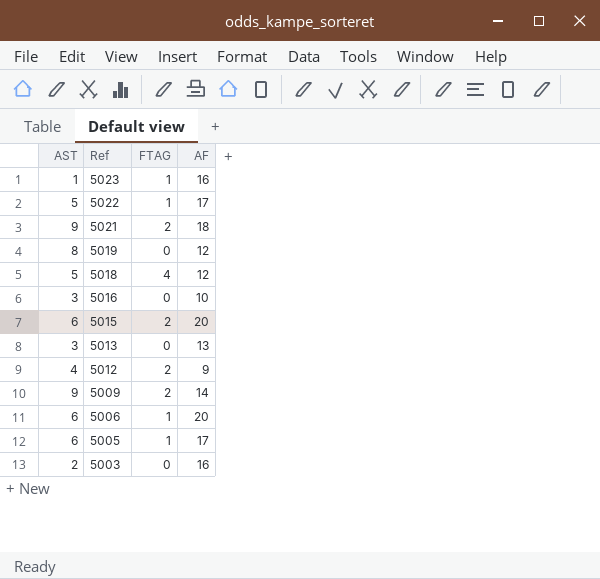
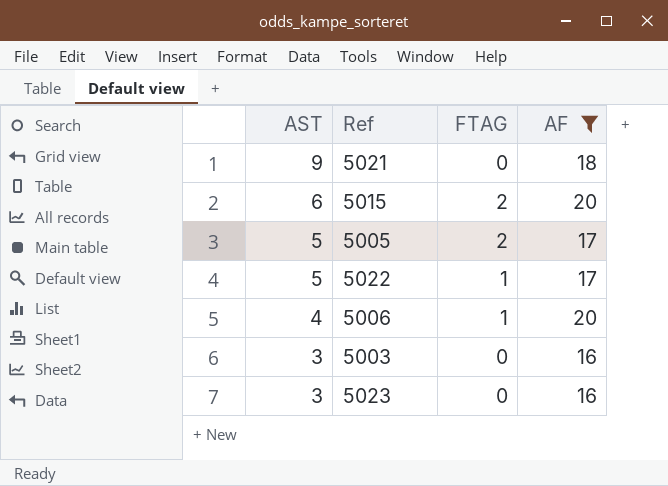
filter: none -> AF >= 16
row order: Ref descending -> AST descending
5021 | FTAG: 2 -> 0
5005 | AST: 6 -> 5
5005 | FTAG: 1 -> 2
5006 | AST: 6 -> 4
5003 | AST: 2 -> 3
5023 | AST: 1 -> 3
5023 | FTAG: 1 -> 0

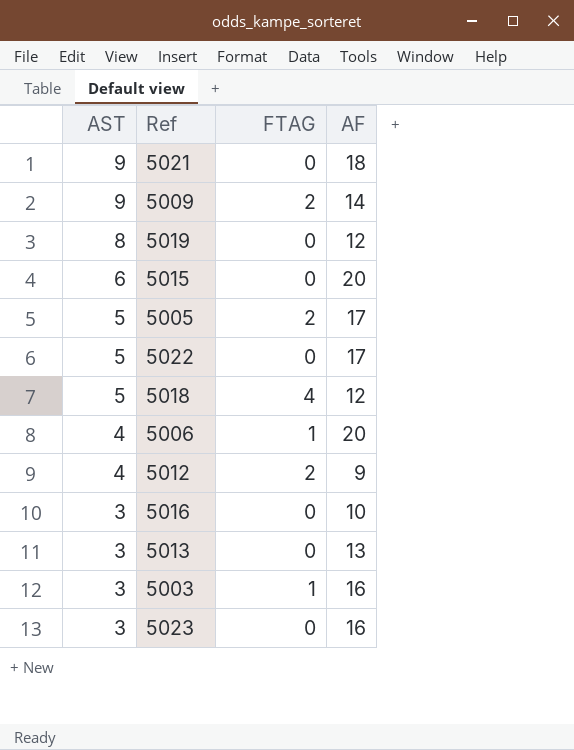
filter: AF >= 16 -> none
5015 | FTAG: 2 -> 0
5022 | FTAG: 1 -> 0
5003 | FTAG: 0 -> 1

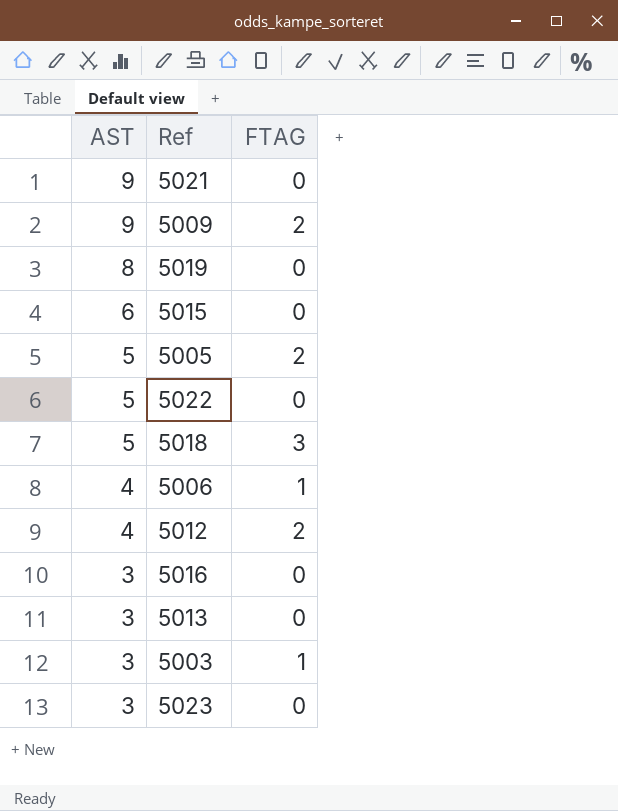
column AF | position: 4 -> none
5018 | FTAG: 4 -> 3

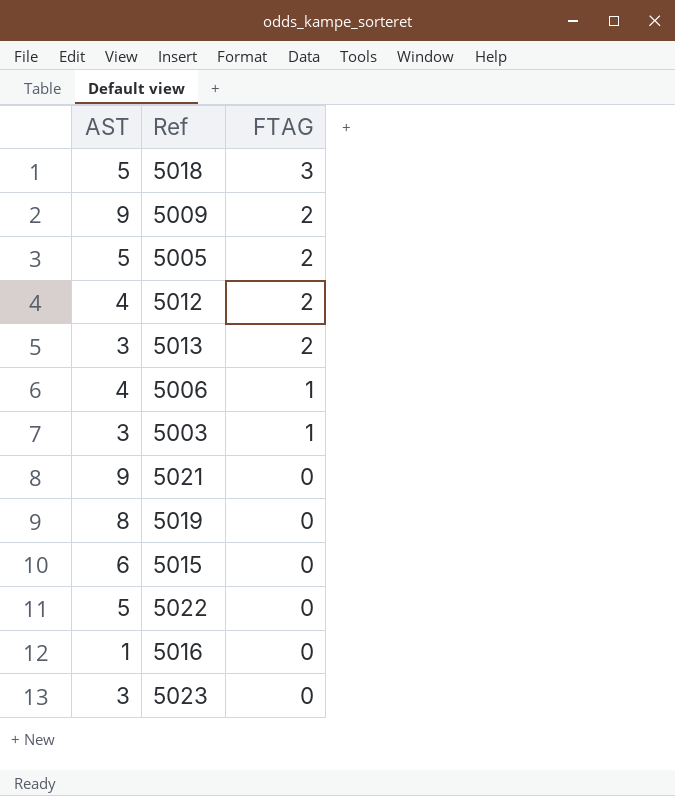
row order: AST descending -> FTAG descending
5013 | FTAG: 0 -> 2
5016 | AST: 3 -> 1

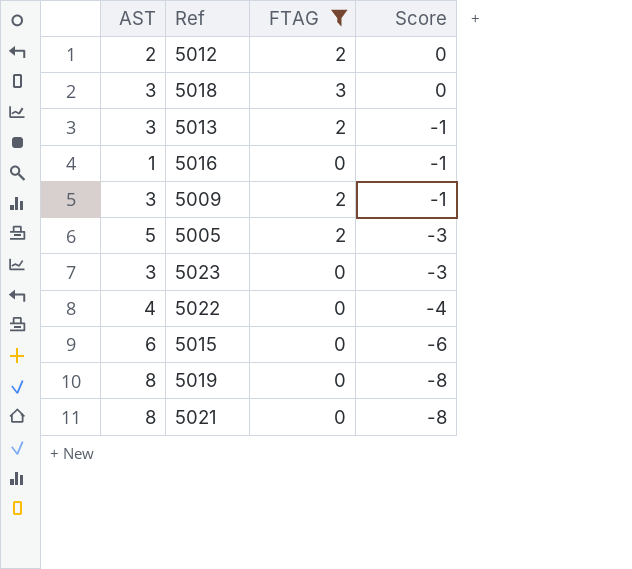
filter: none -> FTAG != 1
row order: FTAG descending -> Score descending
column Score | formula: none -> [FTAG] - [AST]
5012 | AST: 4 -> 2
5018 | AST: 5 -> 3
5009 | AST: 9 -> 3
5022 | AST: 5 -> 4
5021 | AST: 9 -> 8

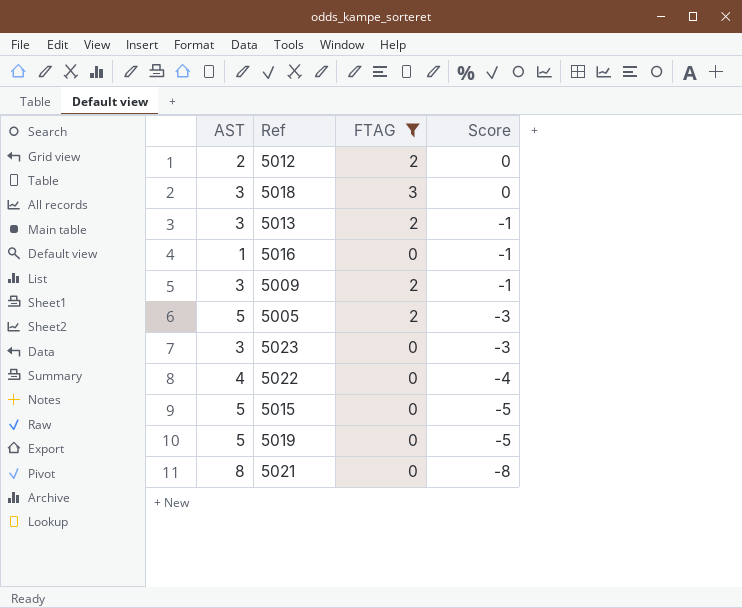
5015 | AST: 6 -> 5
5015 | Score: -6 -> -5
5019 | AST: 8 -> 5
5019 | Score: -8 -> -5

